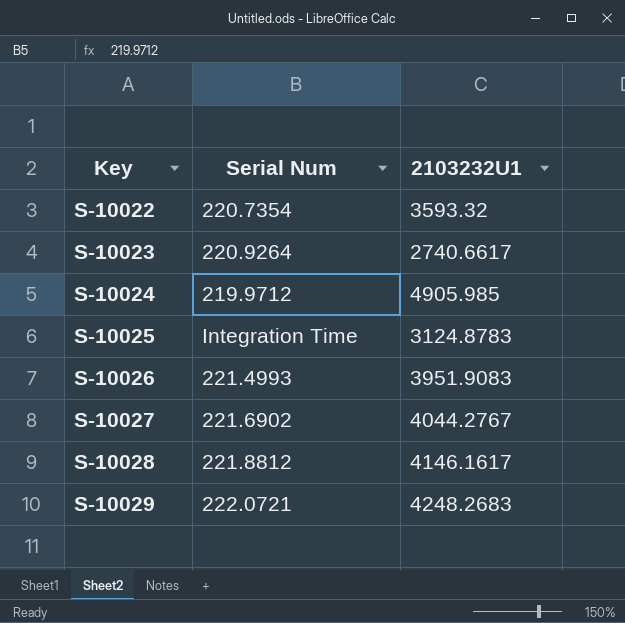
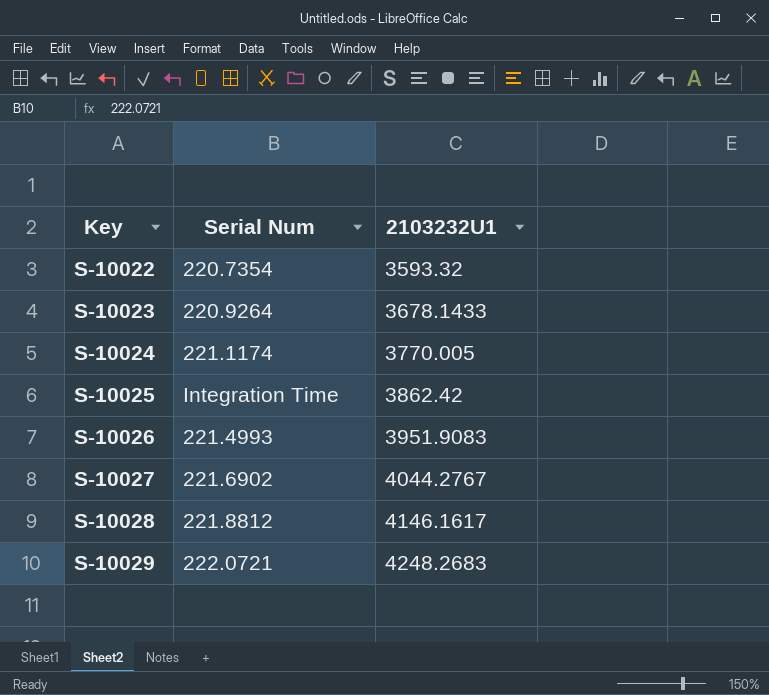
S-10023 | 2103232U1: 2740.6617 -> 3678.1433
S-10024 | Serial Num: 219.9712 -> 221.1174
S-10024 | 2103232U1: 4905.985 -> 3770.005
S-10025 | 2103232U1: 3124.8783 -> 3862.42

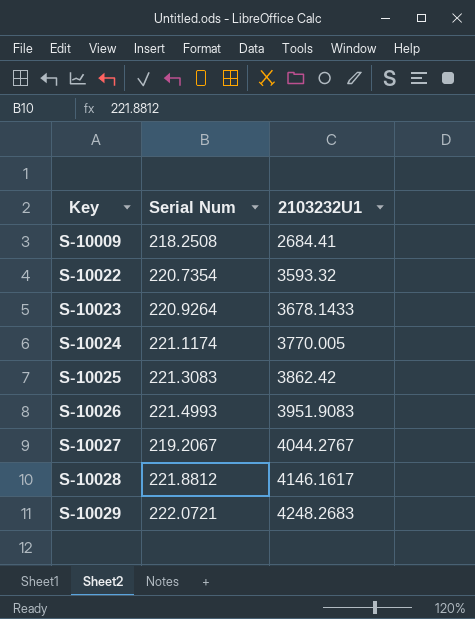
row S-10009: none -> 218.2508 | 2684.41
S-10025 | Serial Num: Integration Time -> 221.3083
S-10027 | Serial Num: 221.6902 -> 219.2067

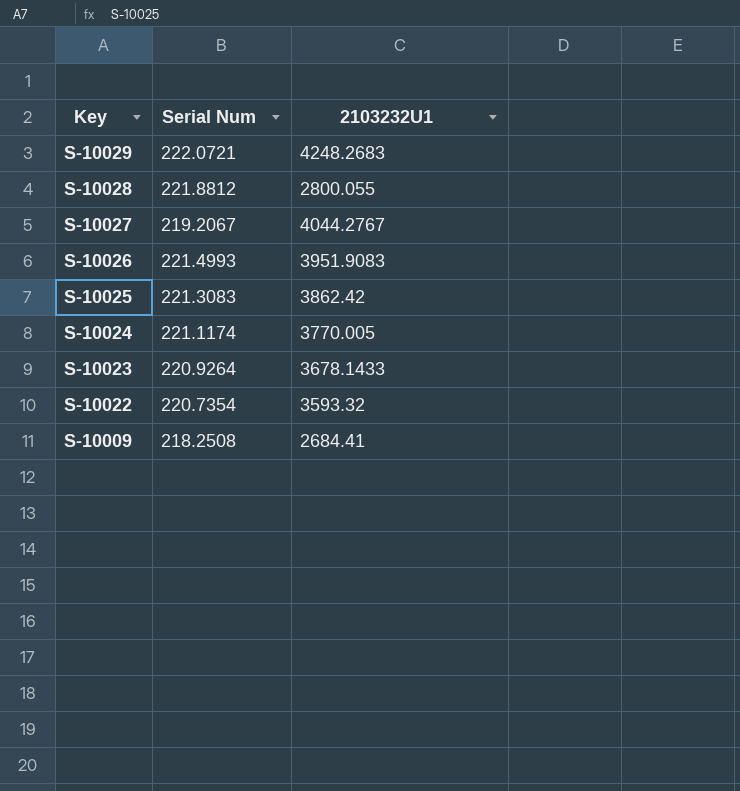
row order: Key ascending -> Key descending
S-10028 | 2103232U1: 4146.1617 -> 2800.055

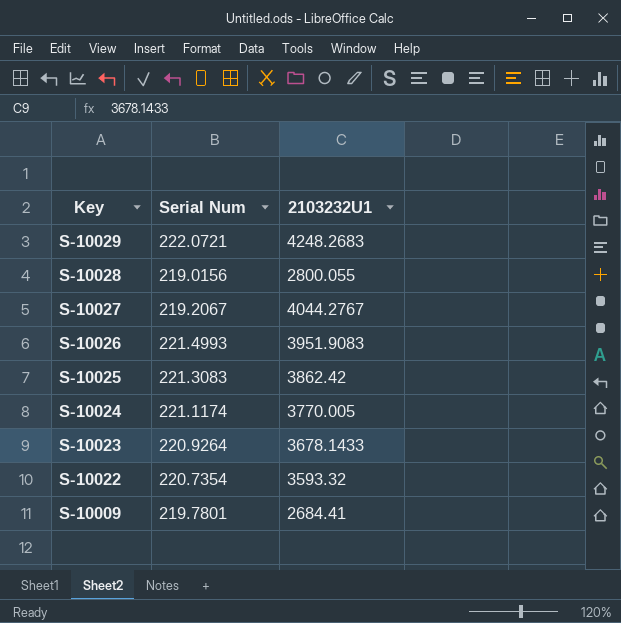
S-10028 | Serial Num: 221.8812 -> 219.0156
S-10009 | Serial Num: 218.2508 -> 219.7801

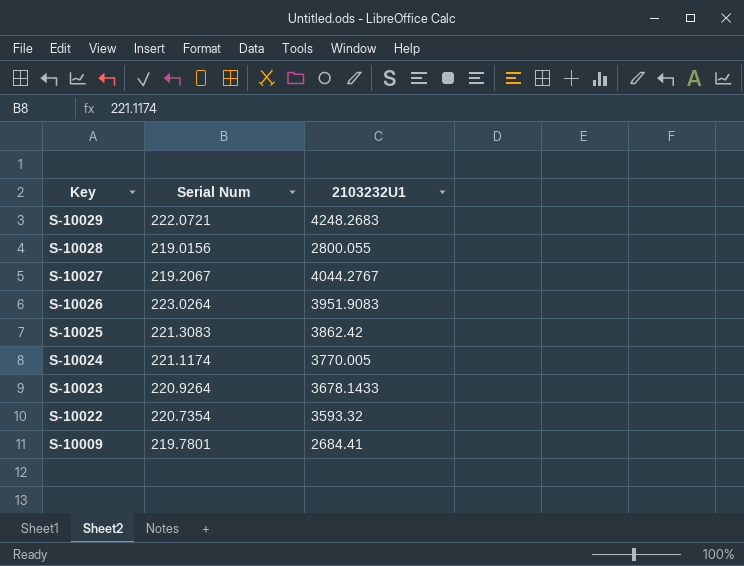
S-10026 | Serial Num: 221.4993 -> 223.0264

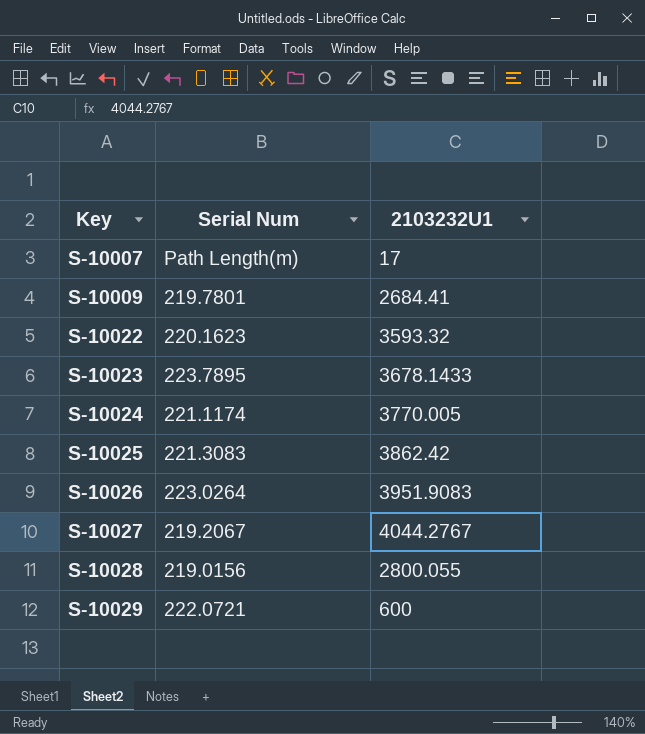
row order: Key descending -> Key ascending
row S-10007: none -> Path Length(m) | 17
S-10022 | Serial Num: 220.7354 -> 220.1623
S-10023 | Serial Num: 220.9264 -> 223.7895
S-10029 | 2103232U1: 4248.2683 -> 600

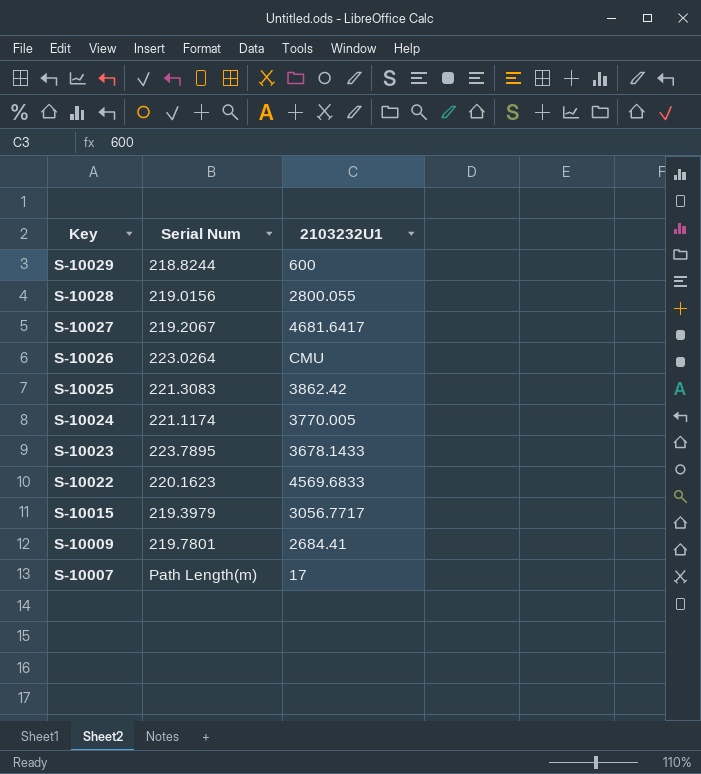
row order: Key ascending -> Key descending
S-10029 | Serial Num: 222.0721 -> 218.8244
S-10027 | 2103232U1: 4044.2767 -> 4681.6417
S-10026 | 2103232U1: 3951.9083 -> CMU
S-10022 | 2103232U1: 3593.32 -> 4569.6833
row S-10015: none -> 219.3979 | 3056.7717

